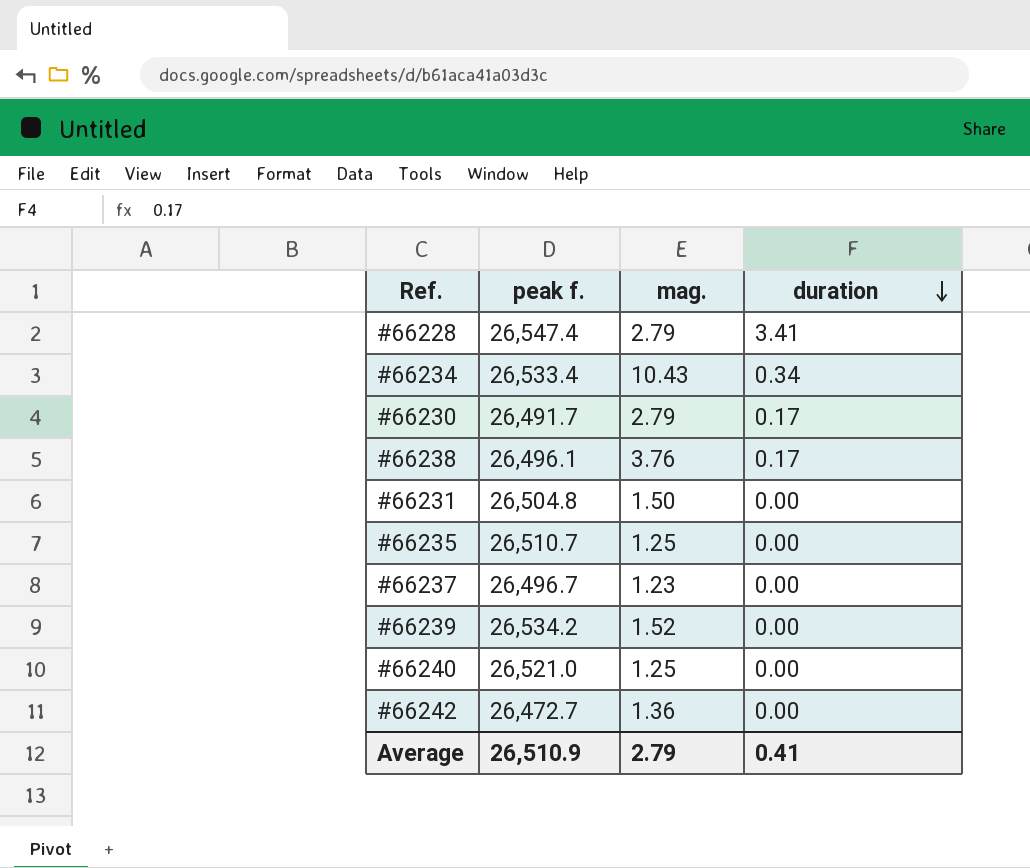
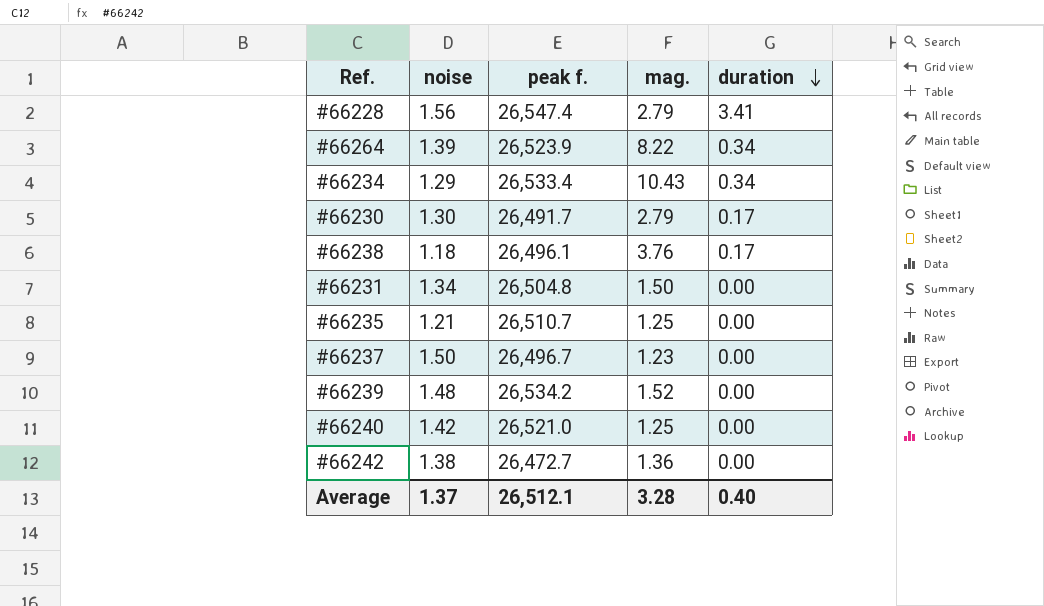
column noise | position: none -> 2
row #66264: none -> 1.39 | 26,523.9 | 8.22 | 0.34
Average | peak f.: 26,510.9 -> 26,512.1
Average | mag.: 2.79 -> 3.28
Average | duration: 0.41 -> 0.40

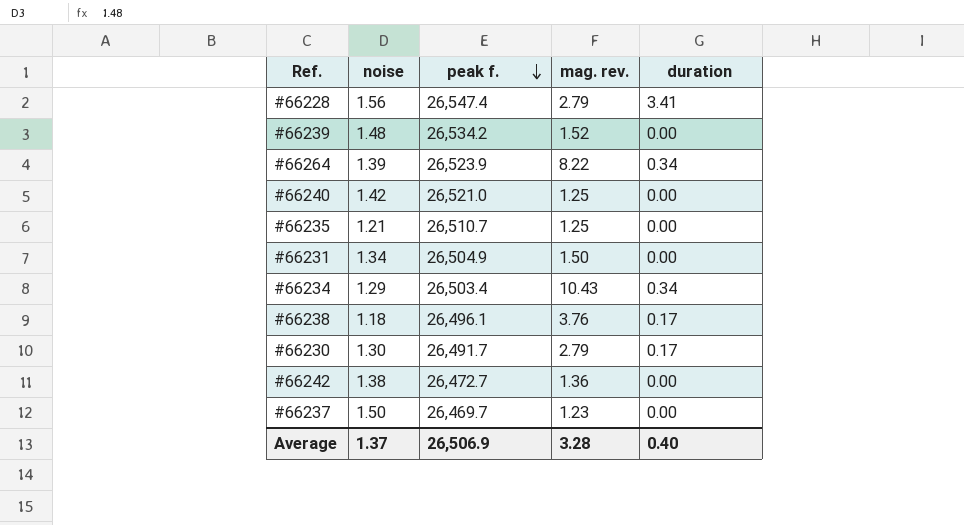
row order: duration descending -> peak f. descending
column name: mag. -> mag. rev.
#66231 | peak f.: 26,504.8 -> 26,504.9
#66234 | peak f.: 26,533.4 -> 26,503.4
#66237 | peak f.: 26,496.7 -> 26,469.7
Average | peak f.: 26,512.1 -> 26,506.9

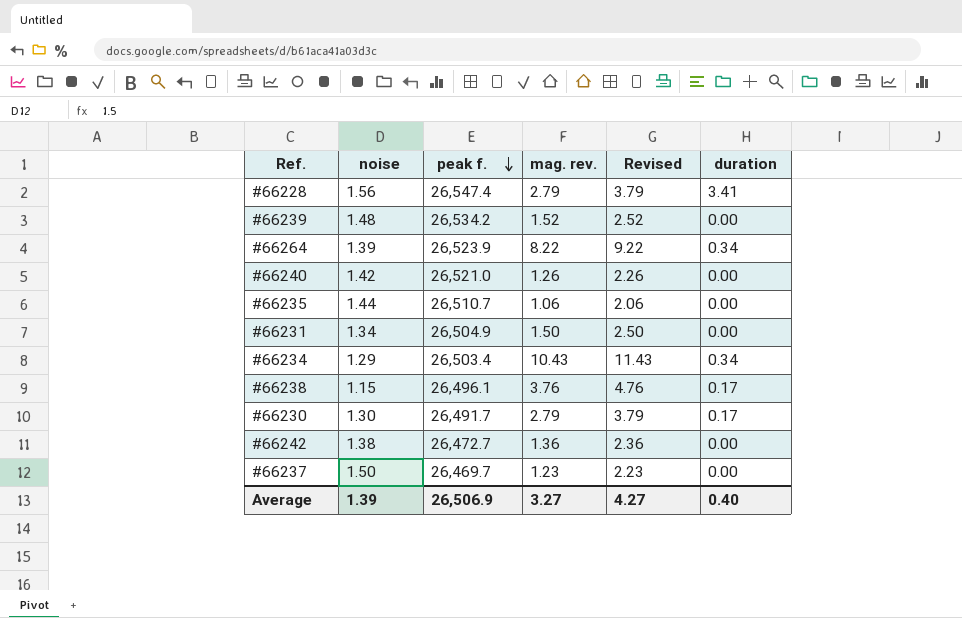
column Revised | formula: none -> [mag. rev.] + 1
#66240 | mag. rev.: 1.25 -> 1.26
#66235 | noise: 1.21 -> 1.44
#66235 | mag. rev.: 1.25 -> 1.06
#66238 | noise: 1.18 -> 1.15
Average | noise: 1.37 -> 1.39
Average | mag. rev.: 3.28 -> 3.27

